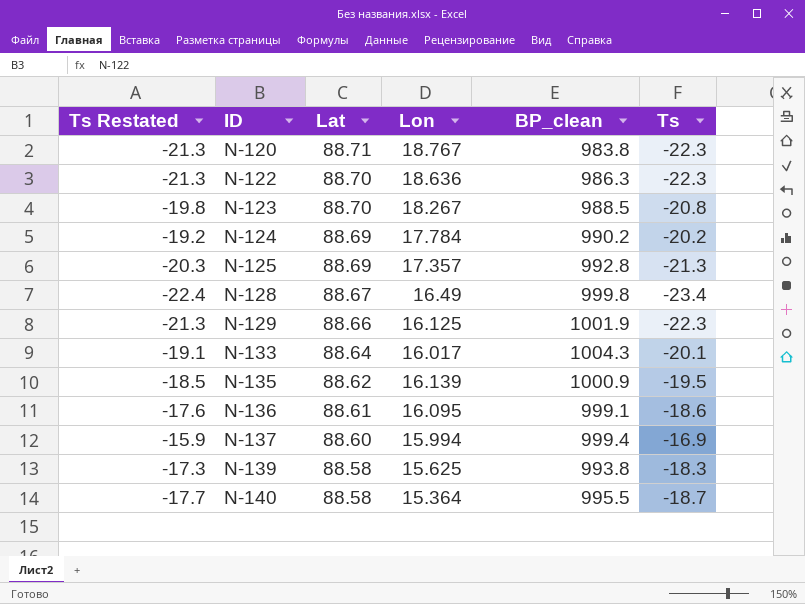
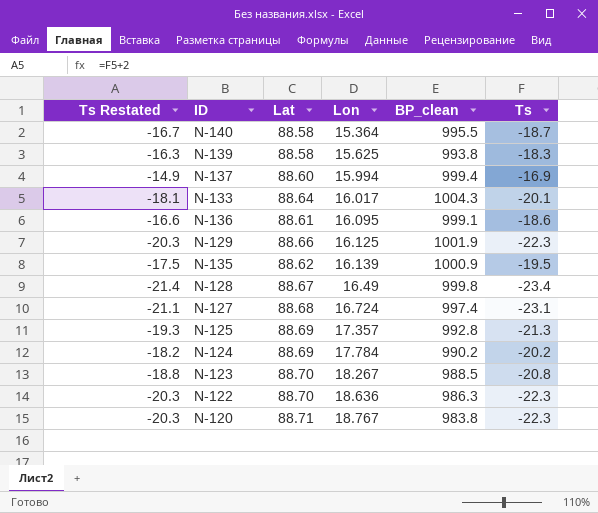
row order: ID ascending -> Lon ascending
column Ts Restated | formula: [Ts] + 1 -> [Ts] + 2
row N-127: none -> -21.1 | 88.68 | 16.724 | 997.4 | -23.1

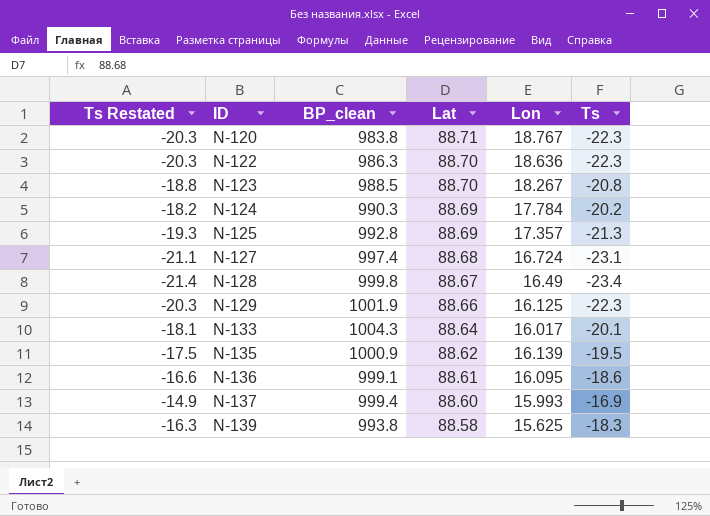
row order: Lon ascending -> ID ascending
column BP_clean | position: 5 -> 3
row N-140: -16.7 | 88.58 | 15.364 | 995.5 | -18.7 -> none
N-124 | BP_clean: 990.2 -> 990.3
N-137 | Lon: 15.994 -> 15.993

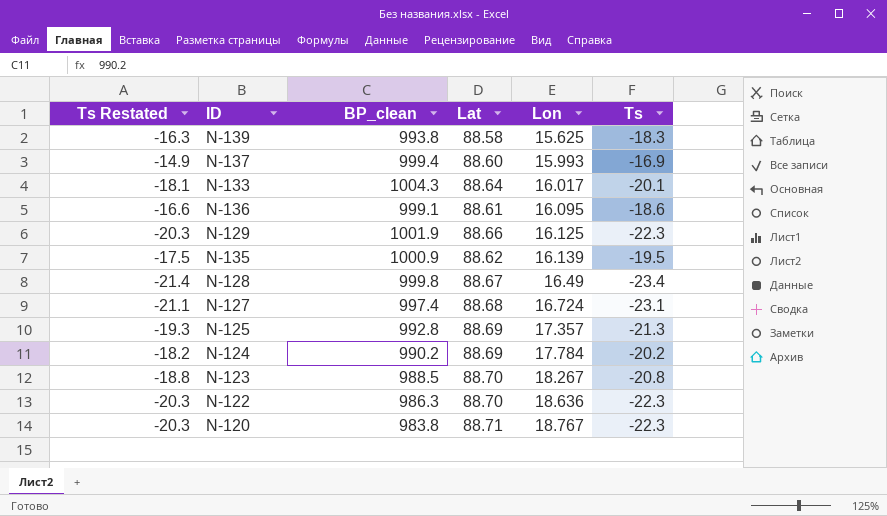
row order: ID ascending -> Lon ascending
N-124 | BP_clean: 990.3 -> 990.2

